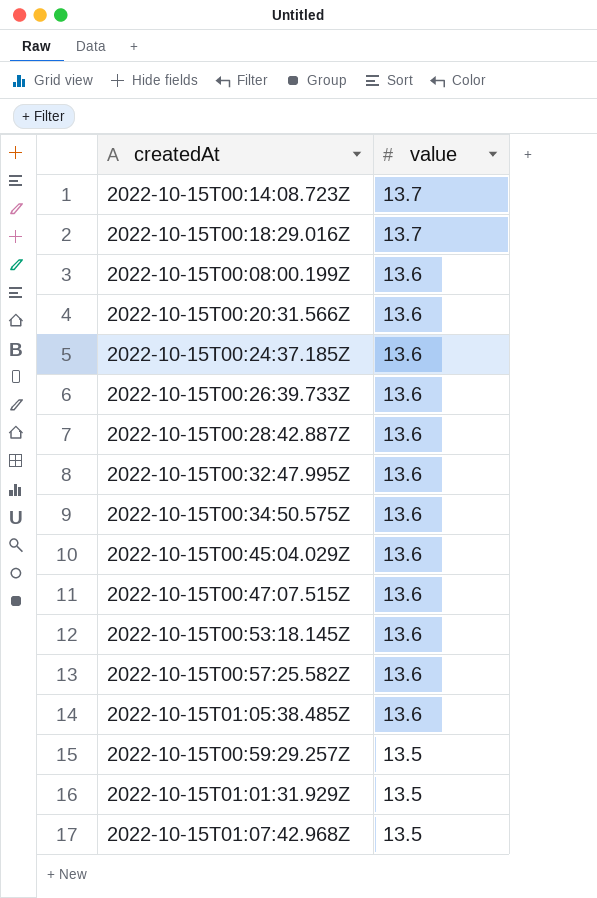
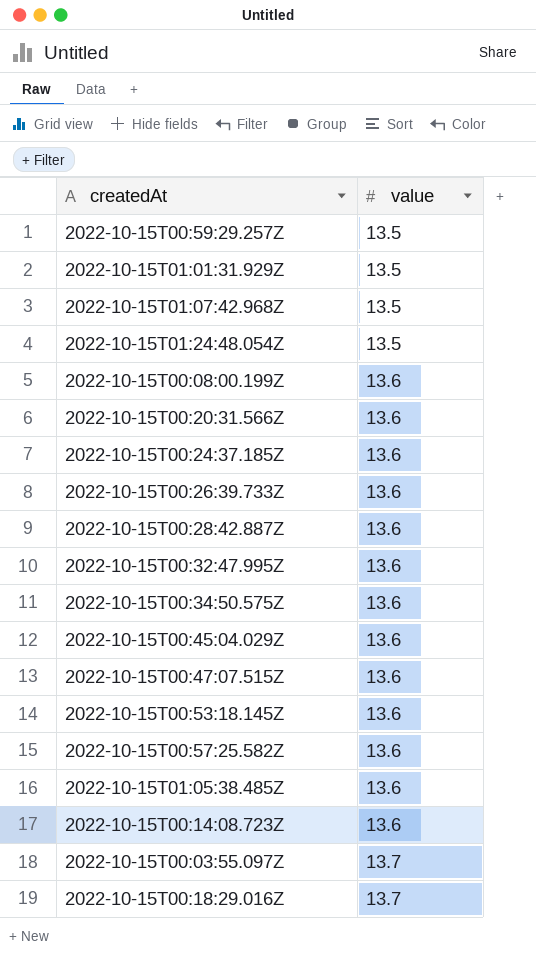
row order: value descending -> value ascending
row 2022-10-15T01:24:48.054Z: none -> 13.5
2022-10-15T00:14:08.723Z | value: 13.7 -> 13.6
row 2022-10-15T00:03:55.097Z: none -> 13.7

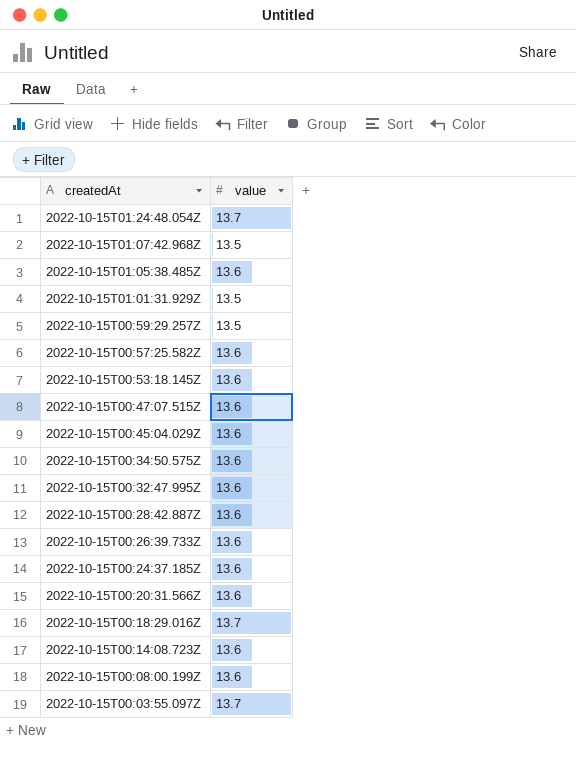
row order: value ascending -> createdAt descending
2022-10-15T01:24:48.054Z | value: 13.5 -> 13.7

